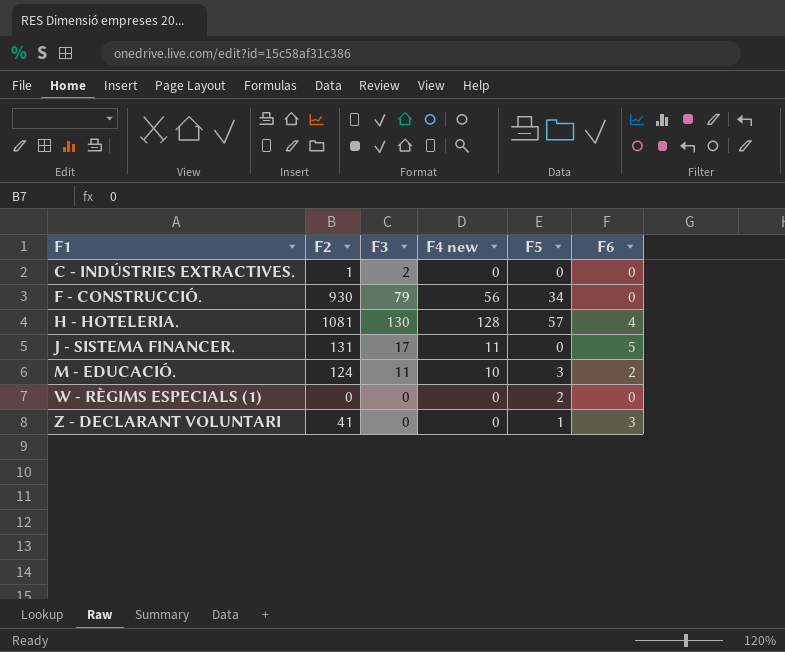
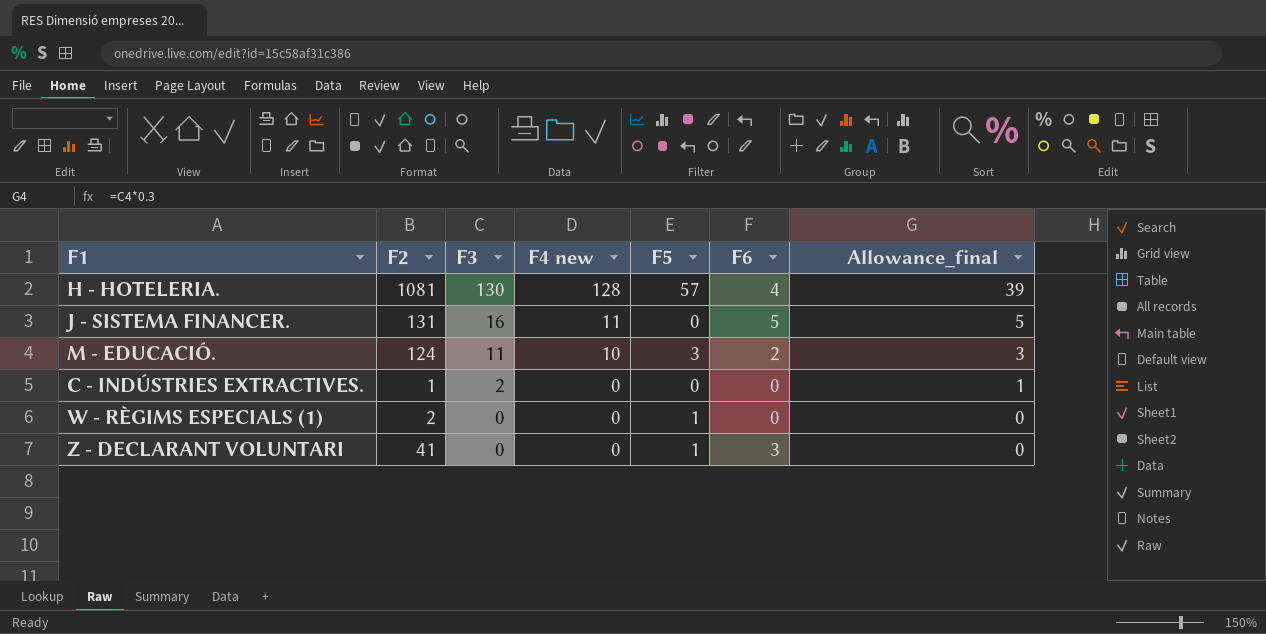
row order: F1 ascending -> F3 descending
column Allowance_final | formula: none -> [F3] * 0.3
row F - CONSTRUCCIÓ.: 930 | 79 | 56 | 34 | 0 -> none
J - SISTEMA FINANCER. | F3: 17 -> 16
W - RÈGIMS ESPECIALS (1) | F2: 0 -> 2
W - RÈGIMS ESPECIALS (1) | F5: 2 -> 1

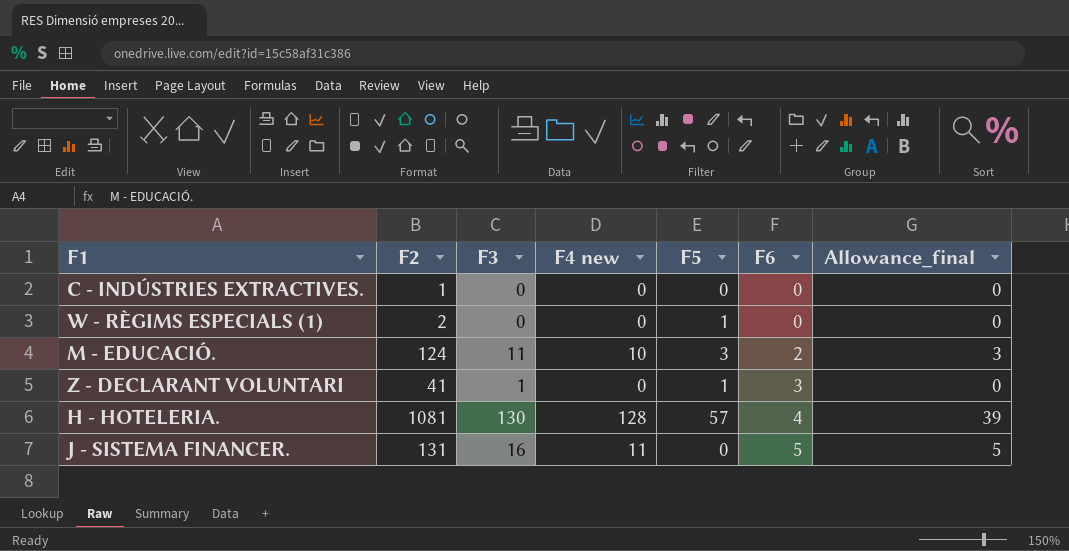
row order: F3 descending -> F6 ascending
C - INDÚSTRIES EXTRACTIVES. | F3: 2 -> 0
C - INDÚSTRIES EXTRACTIVES. | Allowance_final: 1 -> 0
Z - DECLARANT VOLUNTARI | F3: 0 -> 1

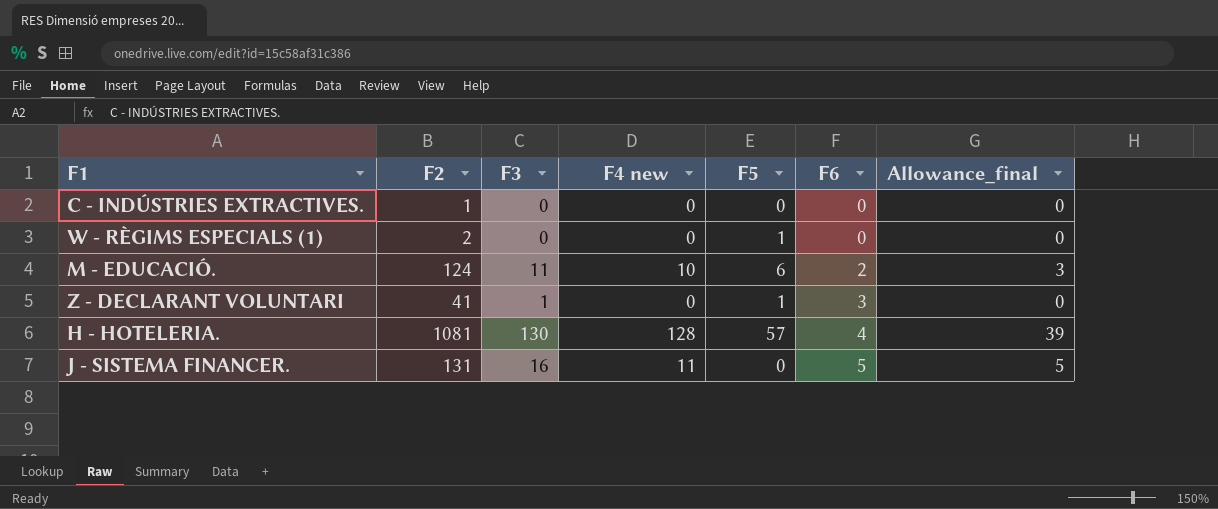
M - EDUCACIÓ. | F5: 3 -> 6

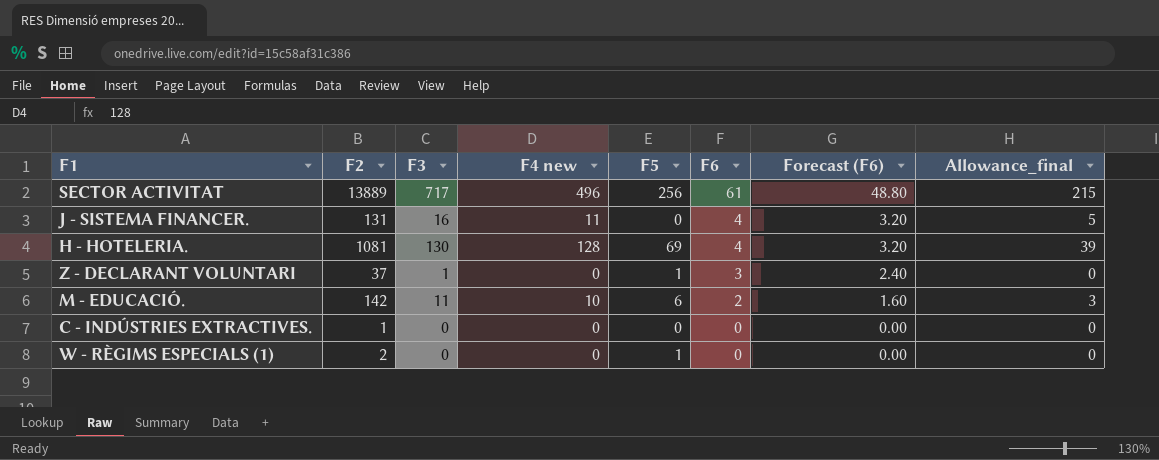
row order: F6 ascending -> F6 descending
column Forecast (F6) | formula: none -> [F6] * 0.8
row SECTOR ACTIVITAT: none -> 13889 | 717 | 496 | 256 | 61 | 48.80 | 215
J - SISTEMA FINANCER. | F6: 5 -> 4
H - HOTELERIA. | F5: 57 -> 69
Z - DECLARANT VOLUNTARI | F2: 41 -> 37
M - EDUCACIÓ. | F2: 124 -> 142

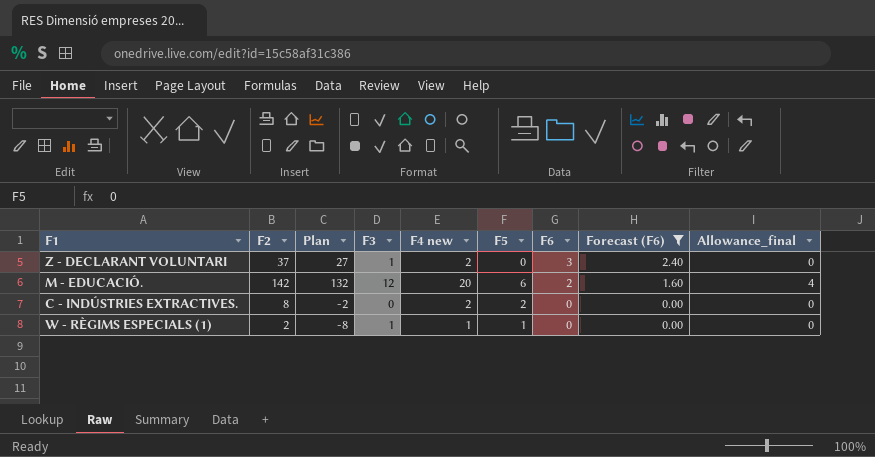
filter: none -> Forecast (F6) <= 2.40
column Plan | formula: none -> [F2] - 10
Z - DECLARANT VOLUNTARI | F4 new: 0 -> 2
Z - DECLARANT VOLUNTARI | F5: 1 -> 0
M - EDUCACIÓ. | F3: 11 -> 12
M - EDUCACIÓ. | F4 new: 10 -> 20
M - EDUCACIÓ. | Allowance_final: 3 -> 4
C - INDÚSTRIES EXTRACTIVES. | F2: 1 -> 8
C - INDÚSTRIES EXTRACTIVES. | F4 new: 0 -> 2
C - INDÚSTRIES EXTRACTIVES. | F5: 0 -> 2
W - RÈGIMS ESPECIALS (1) | F3: 0 -> 1
W - RÈGIMS ESPECIALS (1) | F4 new: 0 -> 1

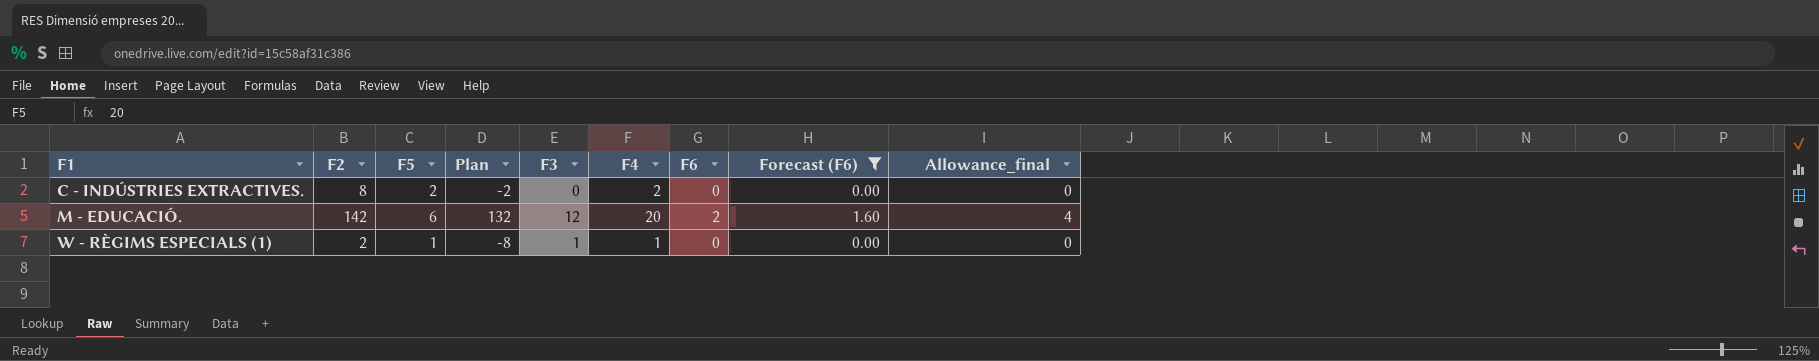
row order: F6 descending -> F1 ascending
column F5 | position: 6 -> 3
column name: F4 new -> F4
row Z - DECLARANT VOLUNTARI: 37 | 27 | 1 | 2 | 0 | 3 | 2.40 | 0 -> none

